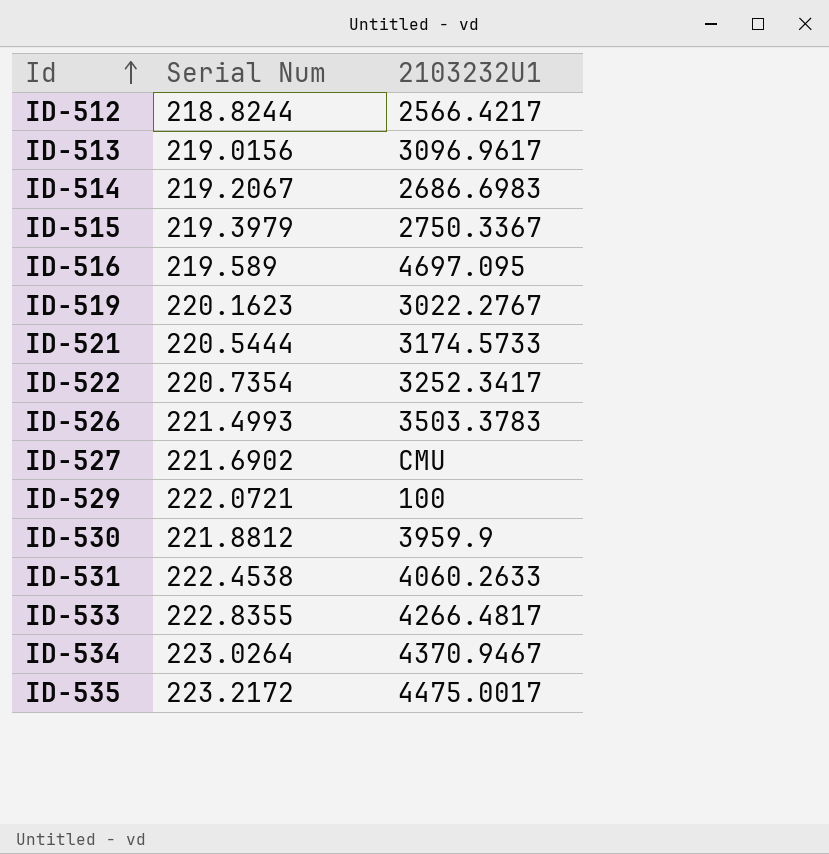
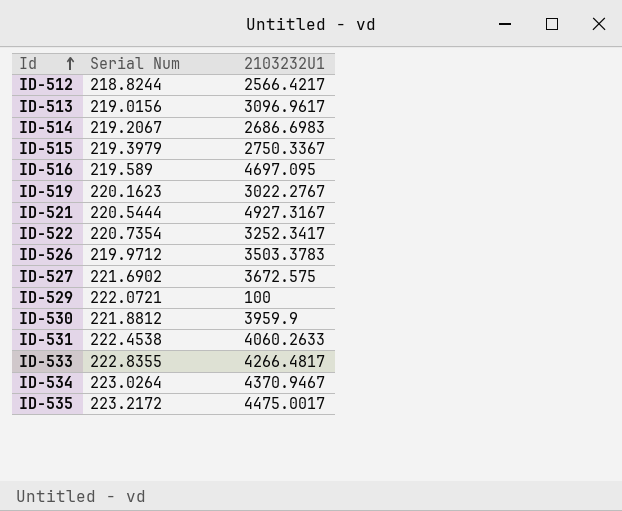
ID-521 | 2103232U1: 3174.5733 -> 4927.3167
ID-526 | Serial Num: 221.4993 -> 219.9712
ID-527 | 2103232U1: CMU -> 3672.575

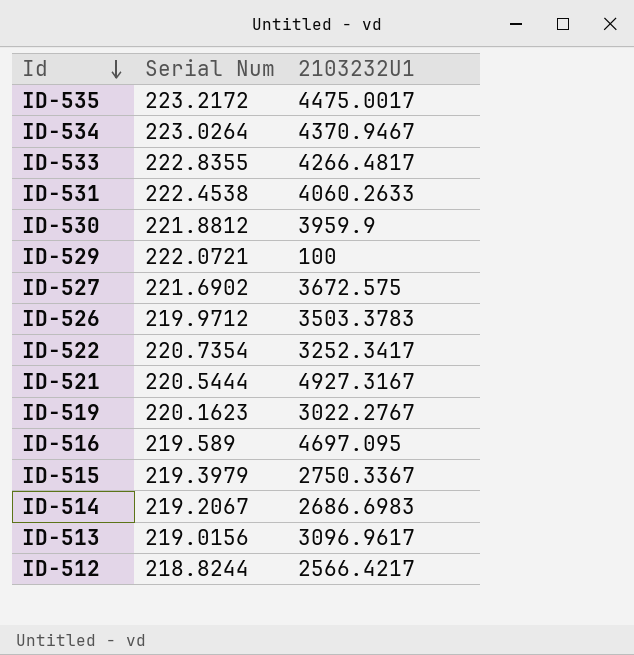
row order: Id ascending -> Id descending

